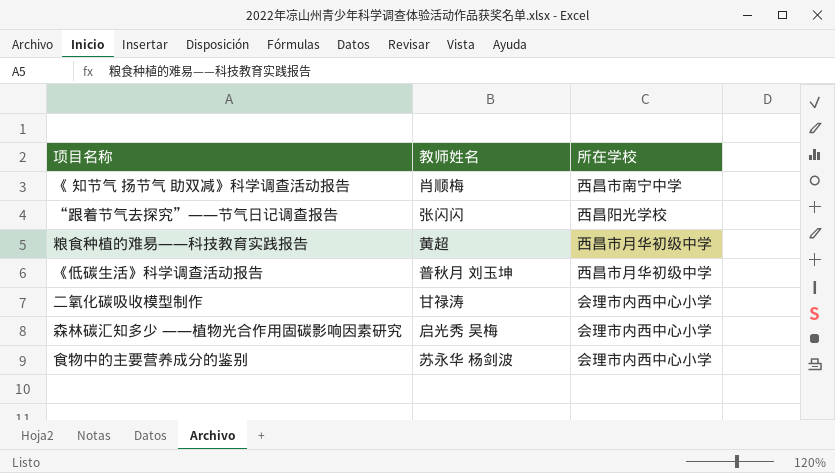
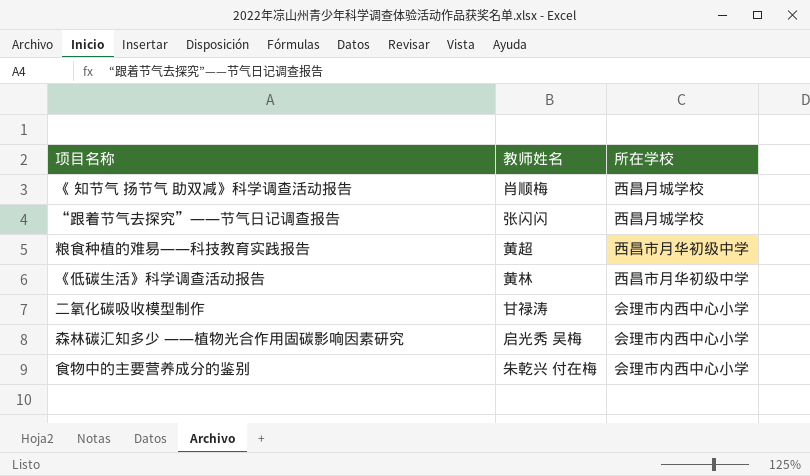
《 知节气 扬节气 助双减》科学调查活动报告 | 所在学校: 西昌市南宁中学 -> 西昌月城学校
“跟着节气去探究”——节气日记调查报告 | 所在学校: 西昌阳光学校 -> 西昌月城学校
《低碳生活》科学调查活动报告 | 教师姓名: 普秋月 刘玉坤 -> 黄林
食物中的主要营养成分的鉴别 | 教师姓名: 苏永华 杨剑波 -> 朱乾兴 付在梅

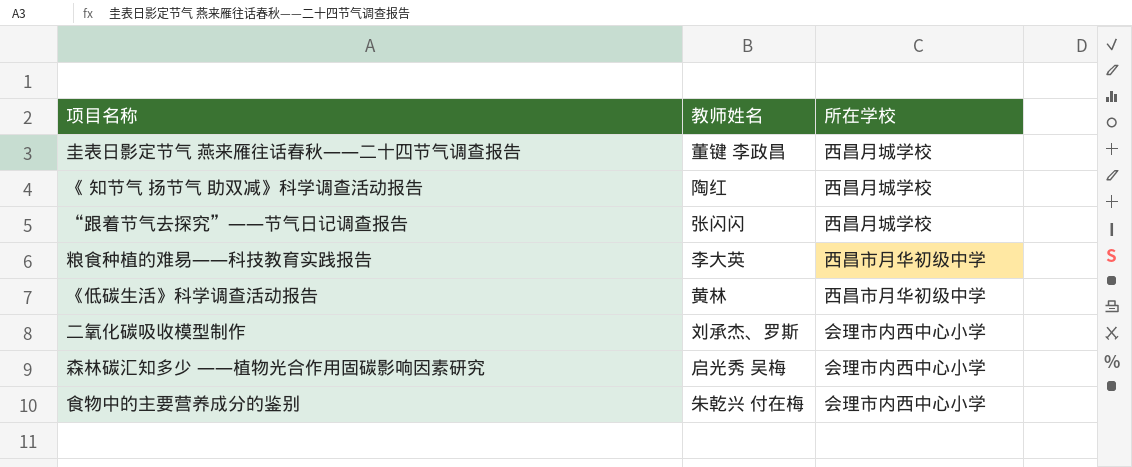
row 圭表日影定节气 燕来雁往话春秋——二十四节气调查报告: none -> 董键 李政昌 | 西昌月城学校
《 知节气 扬节气 助双减》科学调查活动报告 | 教师姓名: 肖顺梅 -> 陶红
粮食种植的难易——科技教育实践报告 | 教师姓名: 黄超 -> 李大英
二氧化碳吸收模型制作 | 教师姓名: 甘禄涛 -> 刘承杰、罗斯

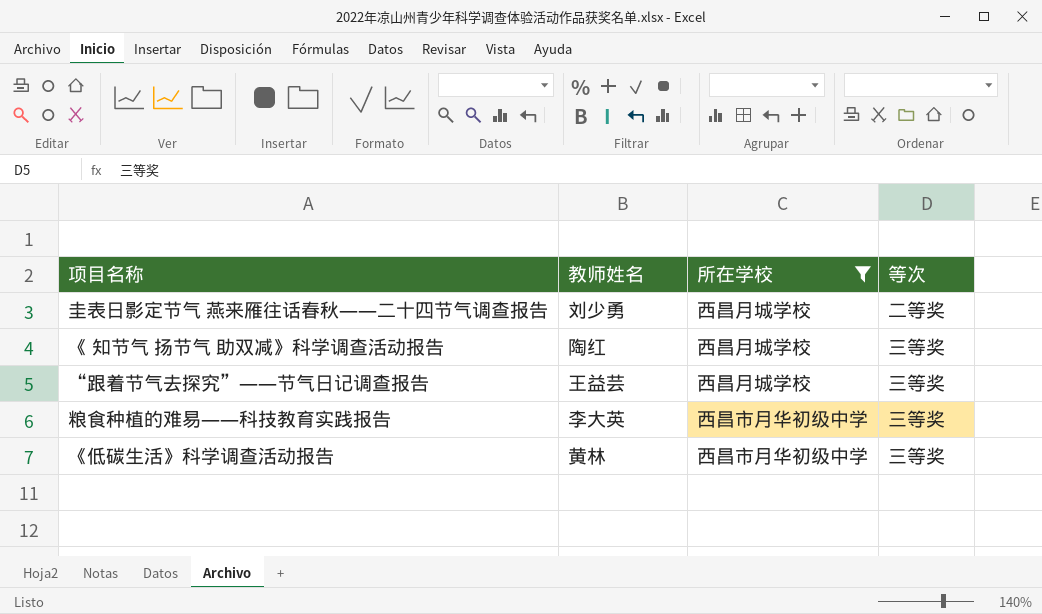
filter: none -> 所在学校 != 会理市内西中心小学
column 等次 | position: none -> 4
圭表日影定节气 燕来雁往话春秋——二十四节气调查报告 | 教师姓名: 董键 李政昌 -> 刘少勇
“跟着节气去探究”——节气日记调查报告 | 教师姓名: 张闪闪 -> 王益芸

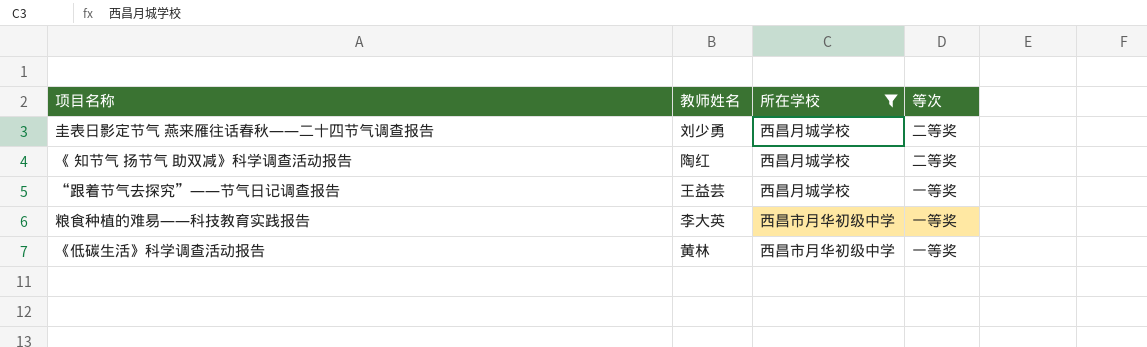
《 知节气 扬节气 助双减》科学调查活动报告 | 等次: 三等奖 -> 二等奖
“跟着节气去探究”——节气日记调查报告 | 等次: 三等奖 -> 一等奖
粮食种植的难易——科技教育实践报告 | 等次: 三等奖 -> 一等奖
《低碳生活》科学调查活动报告 | 等次: 三等奖 -> 一等奖

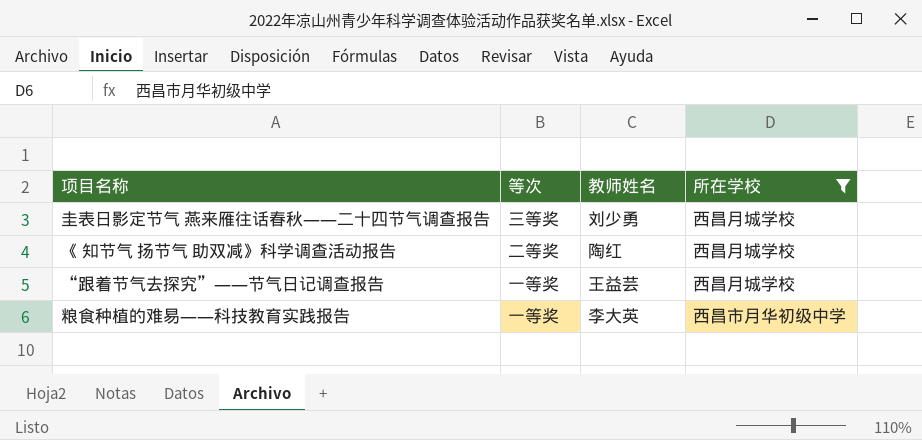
column 等次 | position: 4 -> 2
row 《低碳生活》科学调查活动报告: 黄林 | 西昌市月华初级中学 | 一等奖 -> none
圭表日影定节气 燕来雁往话春秋——二十四节气调查报告 | 等次: 二等奖 -> 三等奖

